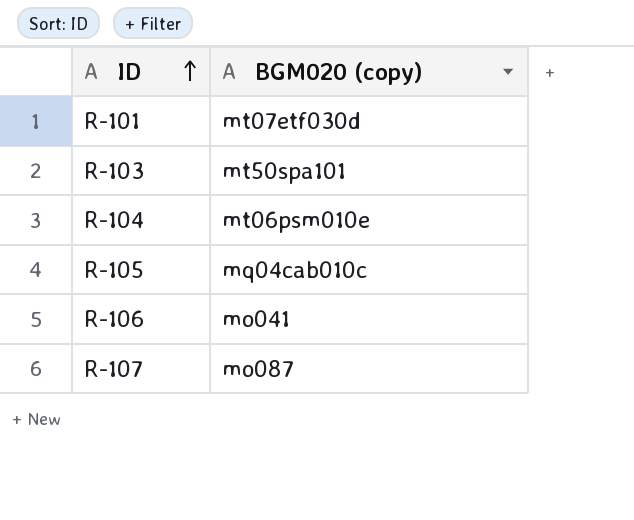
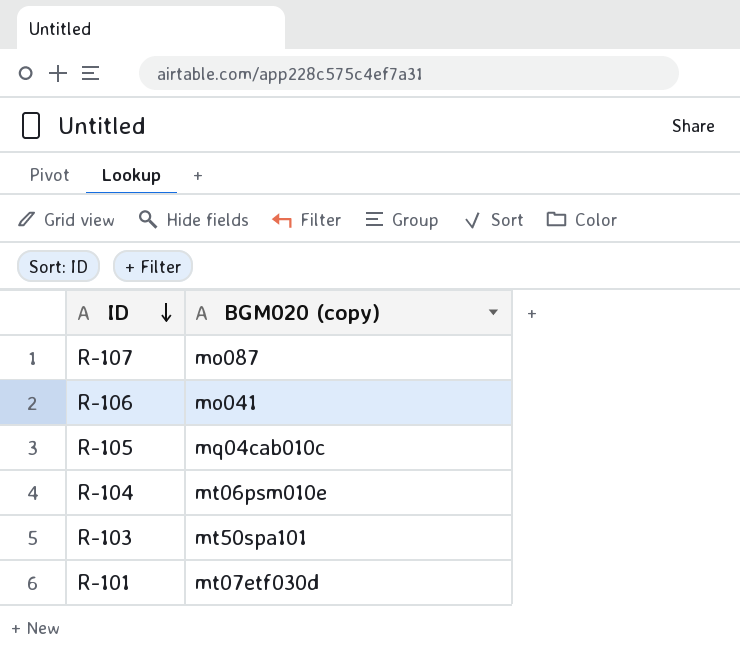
row order: ID ascending -> ID descending

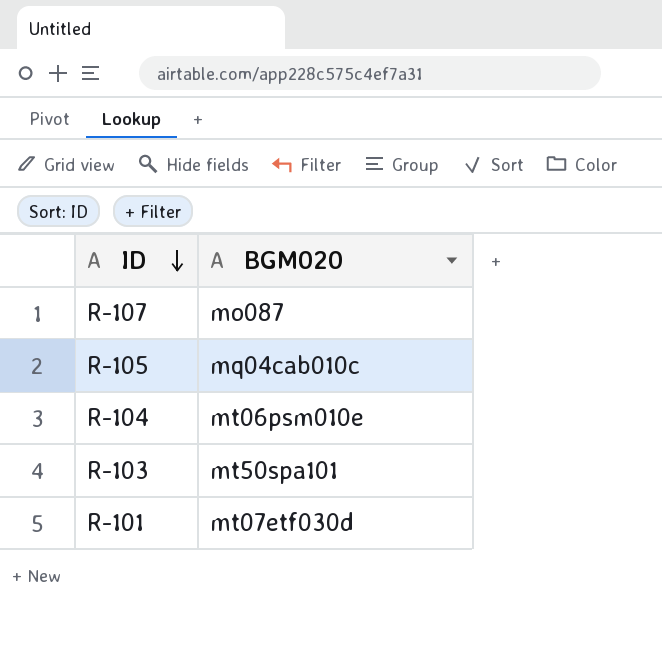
column name: BGM020 (copy) -> BGM020
row R-106: mo041 -> none

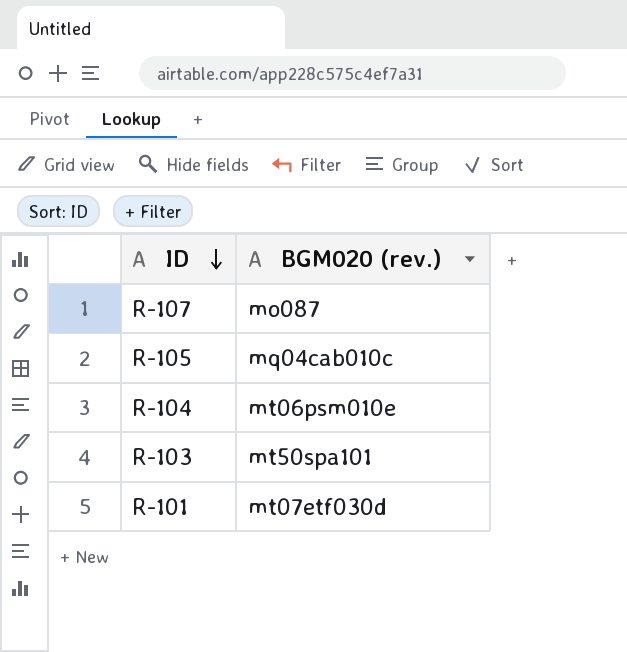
column name: BGM020 -> BGM020 (rev.)

